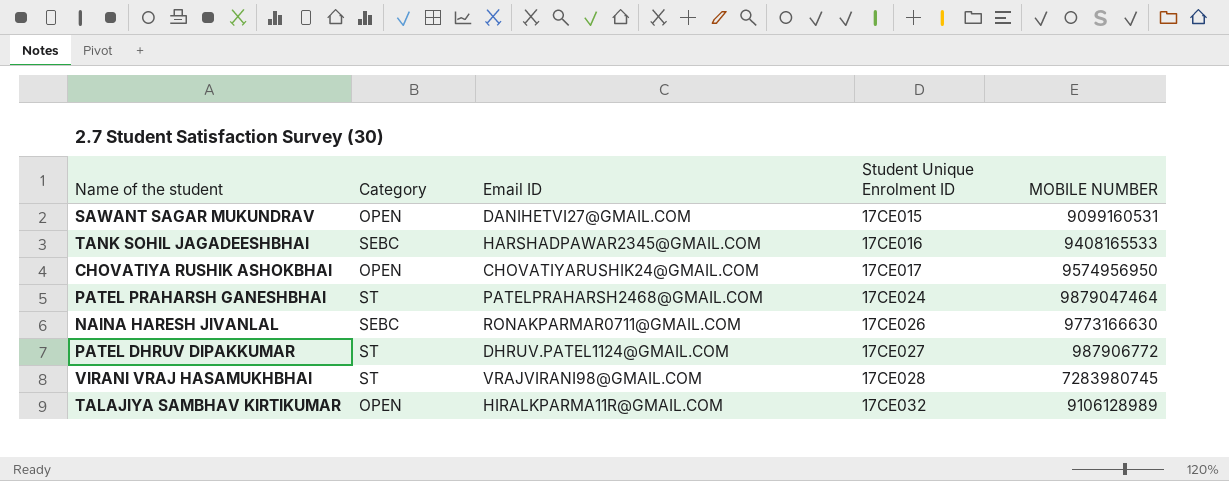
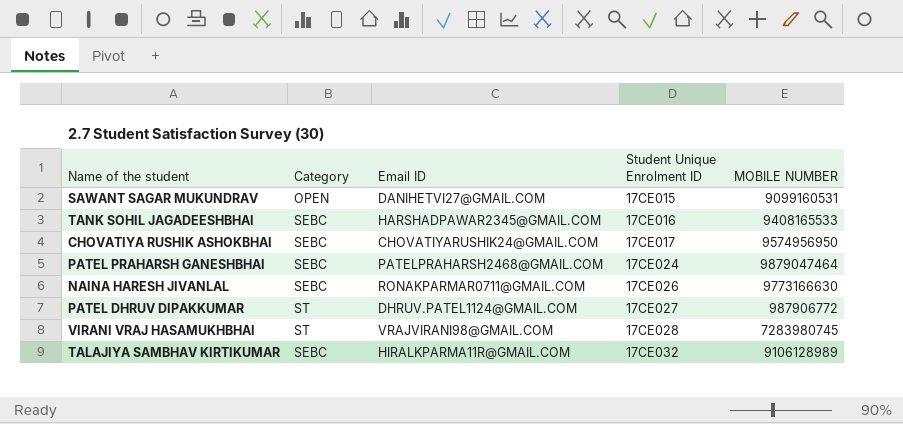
CHOVATIYA RUSHIK ASHOKBHAI | Category: OPEN -> SEBC
PATEL PRAHARSH GANESHBHAI | Category: ST -> SEBC
TALAJIYA SAMBHAV KIRTIKUMAR | Category: OPEN -> SEBC

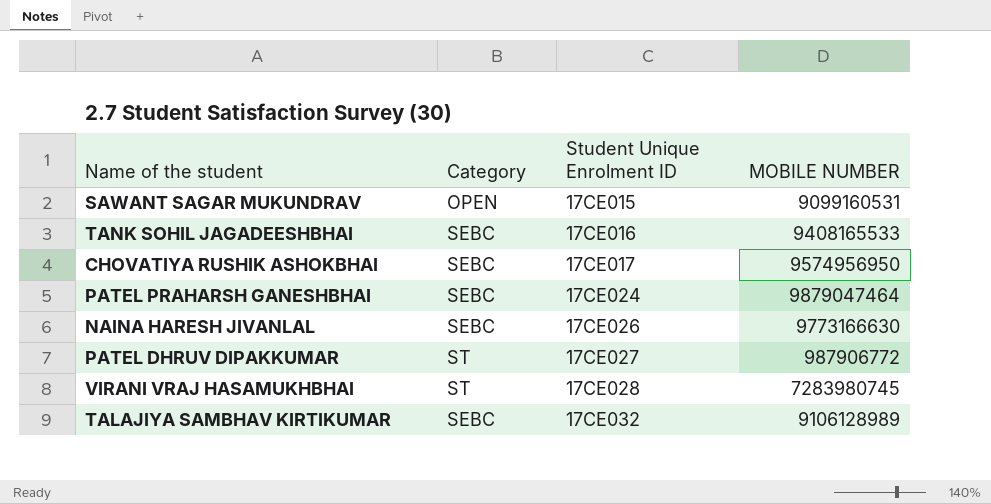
column Email ID | position: 3 -> none

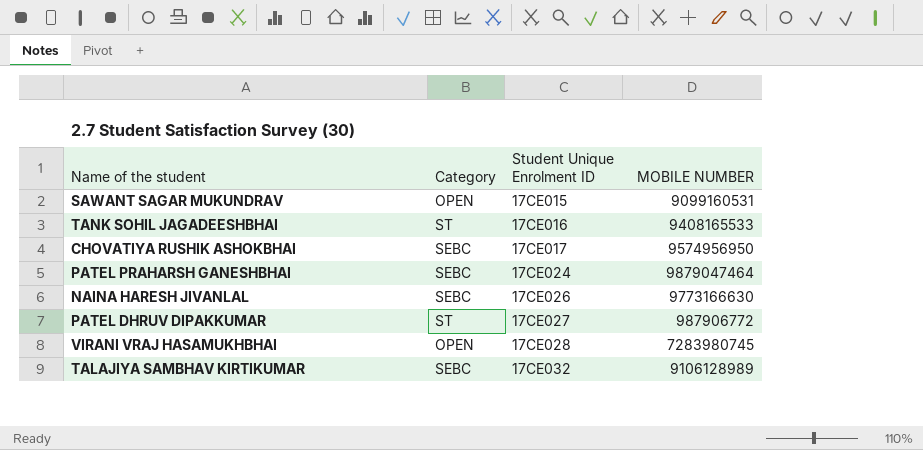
TANK SOHIL JAGADEESHBHAI | Category: SEBC -> ST
VIRANI VRAJ HASAMUKHBHAI | Category: ST -> OPEN

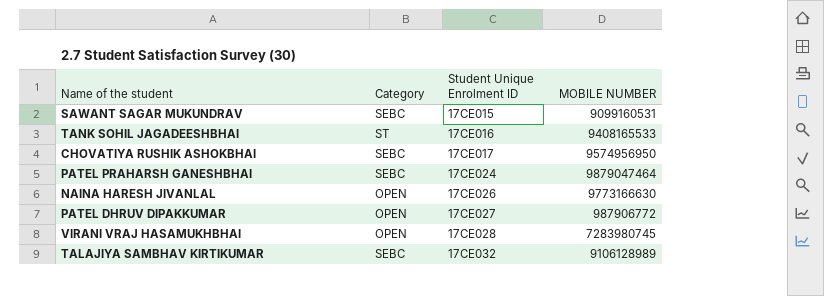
SAWANT SAGAR MUKUNDRAV | Category: OPEN -> SEBC
NAINA HARESH JIVANLAL | Category: SEBC -> OPEN
PATEL DHRUV DIPAKKUMAR | Category: ST -> OPEN

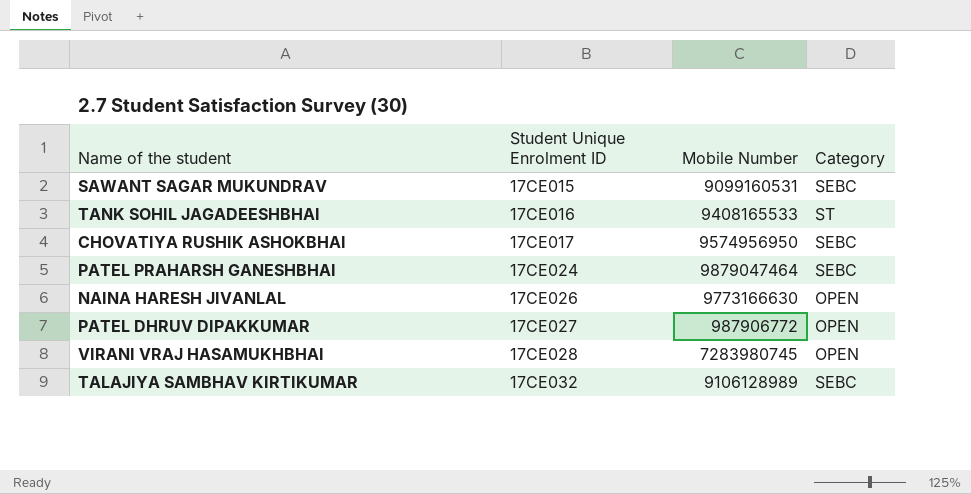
column name: MOBILE NUMBER -> Mobile Number
column Category | position: 2 -> 4

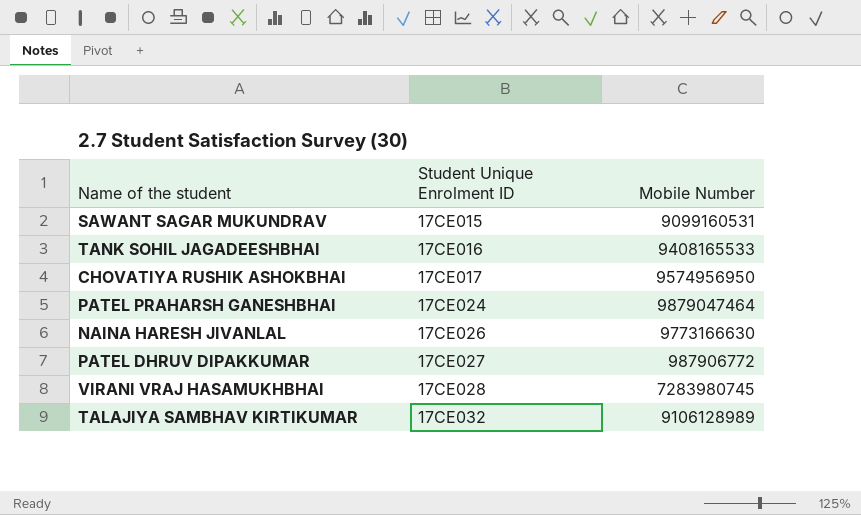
column Category | position: 4 -> none

